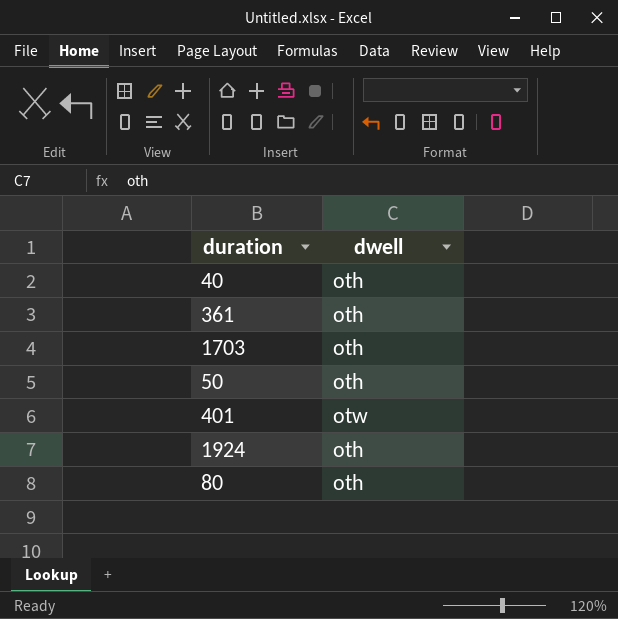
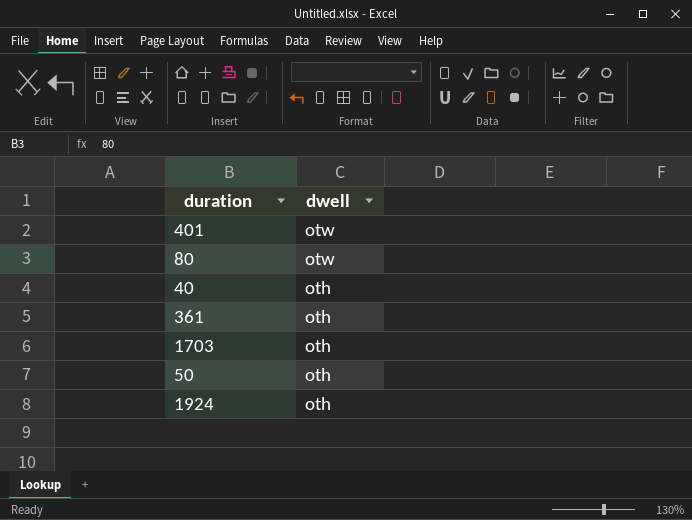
row order: none -> dwell descending
80 | dwell: oth -> otw

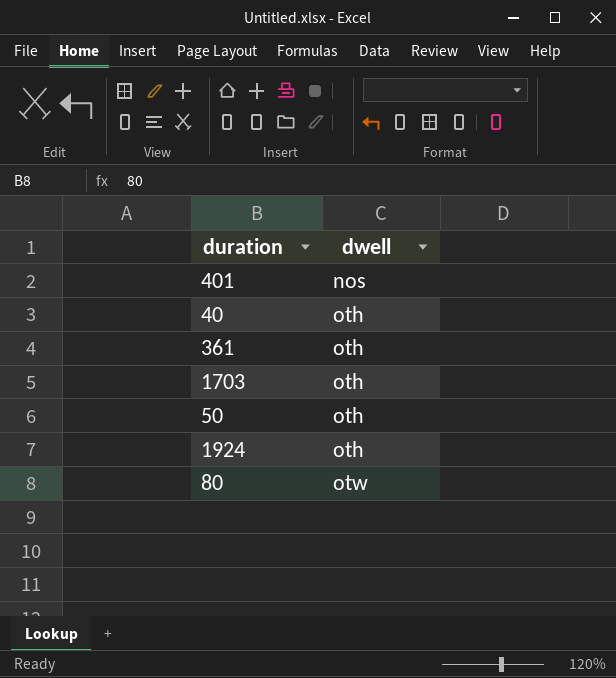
row order: dwell descending -> dwell ascending
401 | dwell: otw -> nos

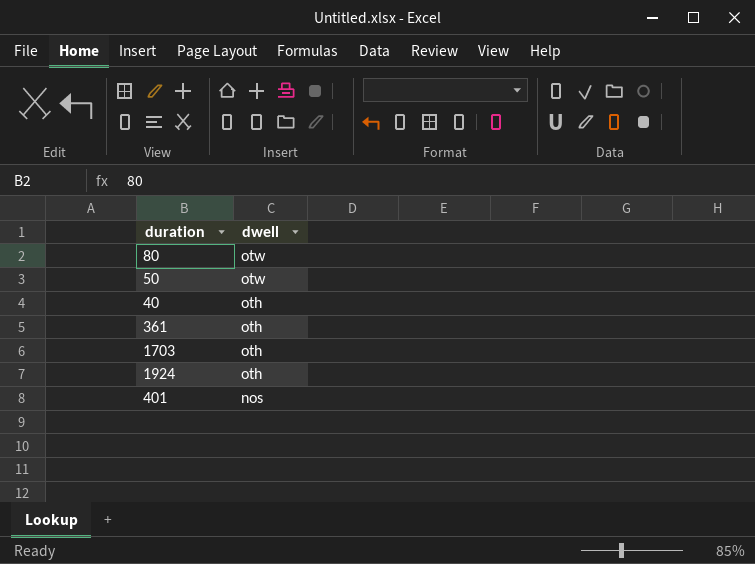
row order: dwell ascending -> dwell descending
50 | dwell: oth -> otw

